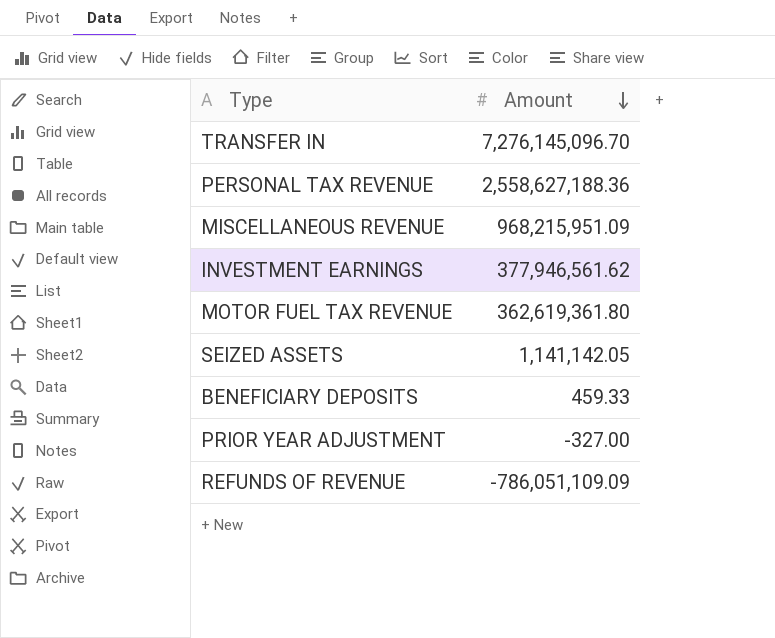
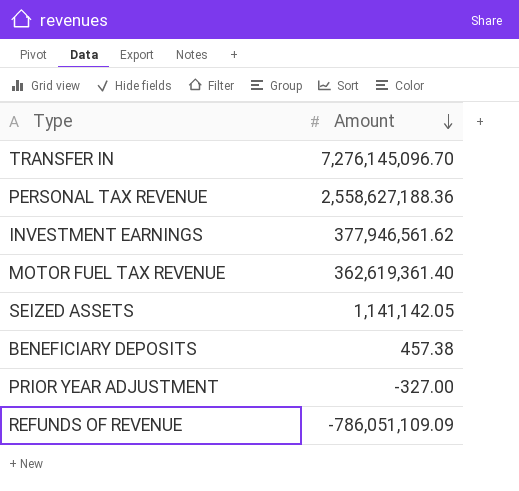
row MISCELLANEOUS REVENUE: 968,215,951.09 -> none
MOTOR FUEL TAX REVENUE | Amount: 362,619,361.80 -> 362,619,361.40
BENEFICIARY DEPOSITS | Amount: 459.33 -> 457.38

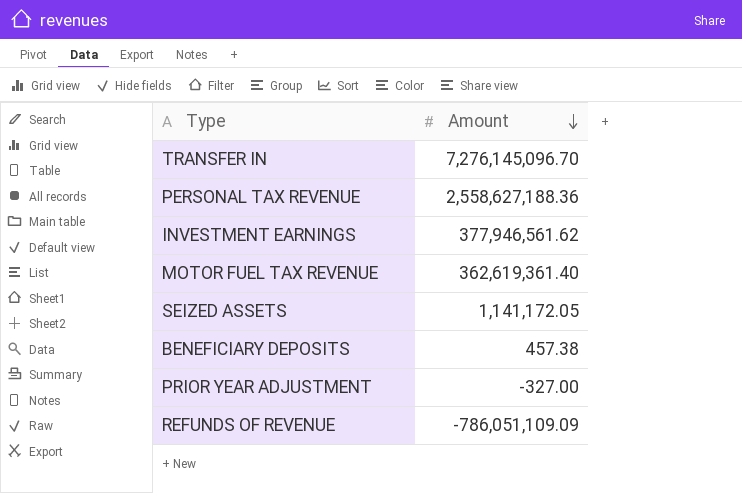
SEIZED ASSETS | Amount: 1,141,142.05 -> 1,141,172.05

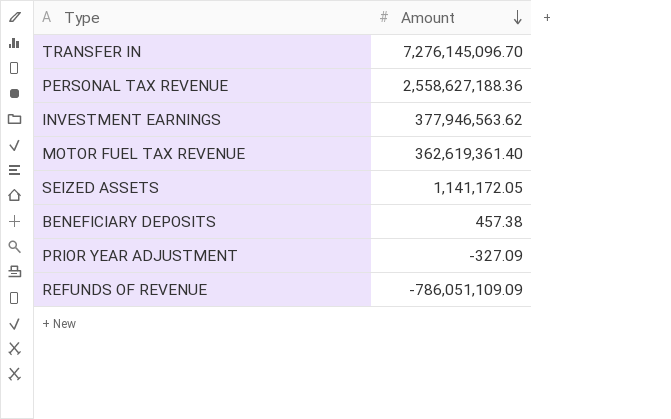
INVESTMENT EARNINGS | Amount: 377,946,561.62 -> 377,946,563.62
PRIOR YEAR ADJUSTMENT | Amount: -327.00 -> -327.09

